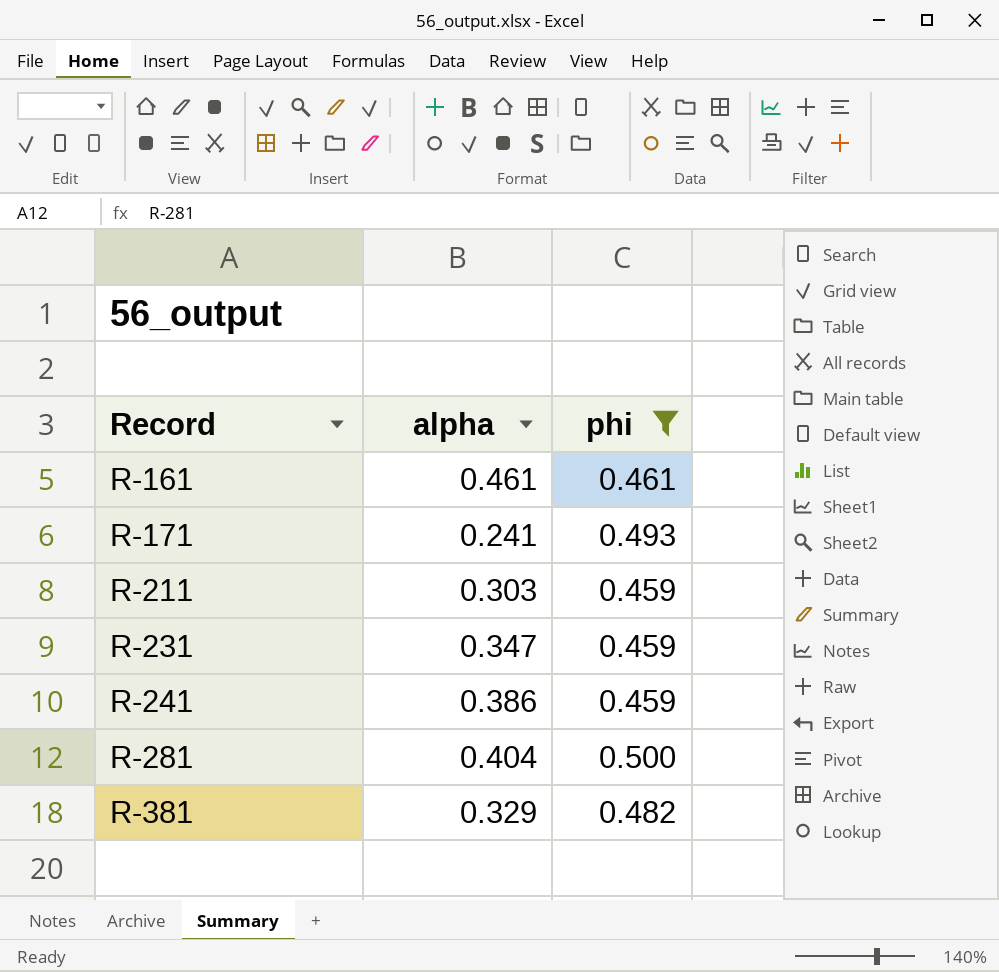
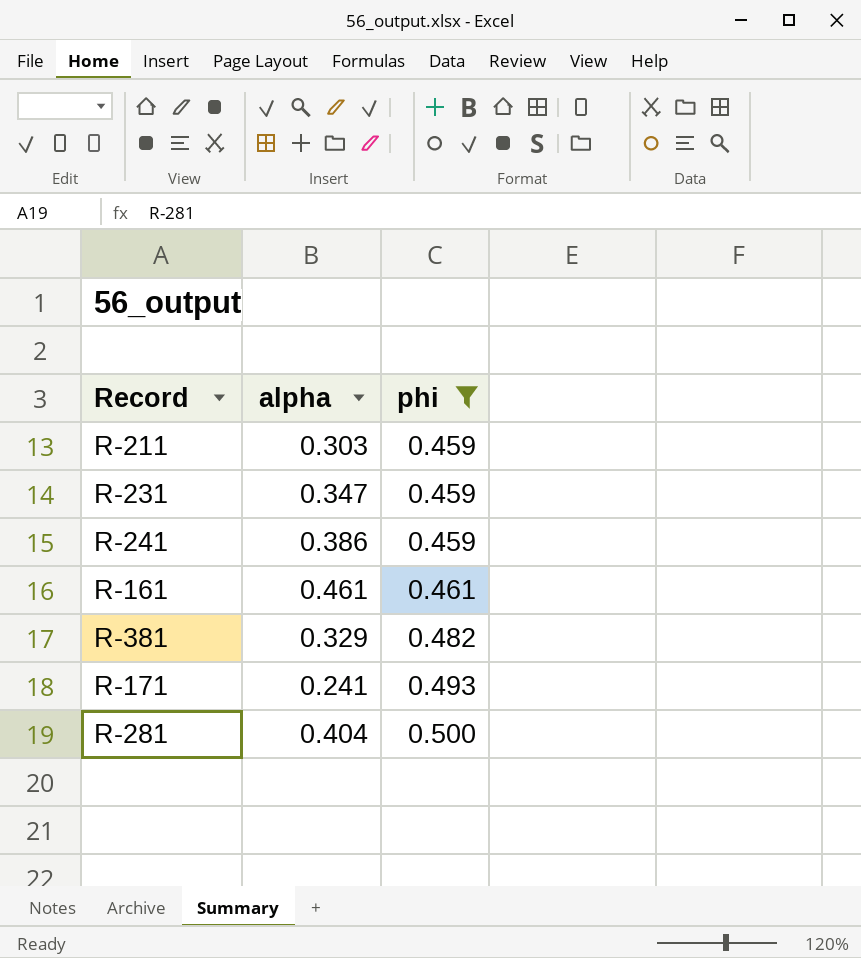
row order: Record ascending -> phi ascending

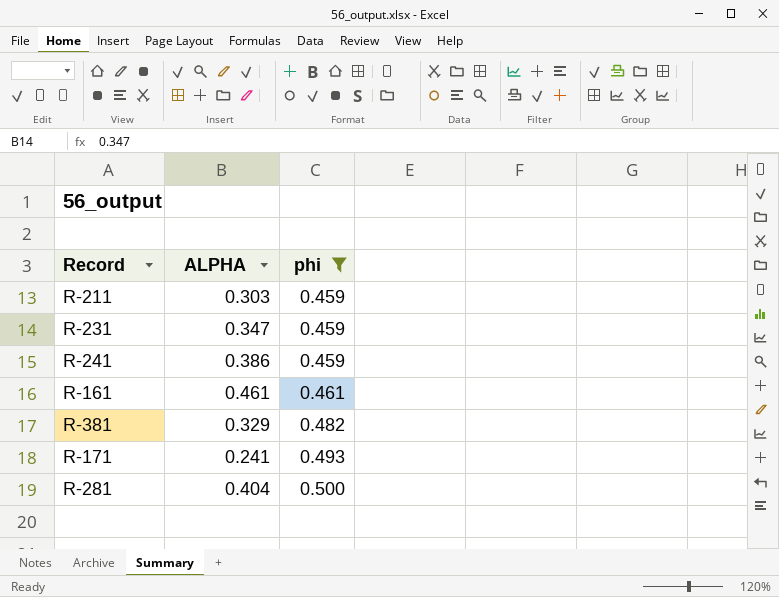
column name: alpha -> ALPHA

